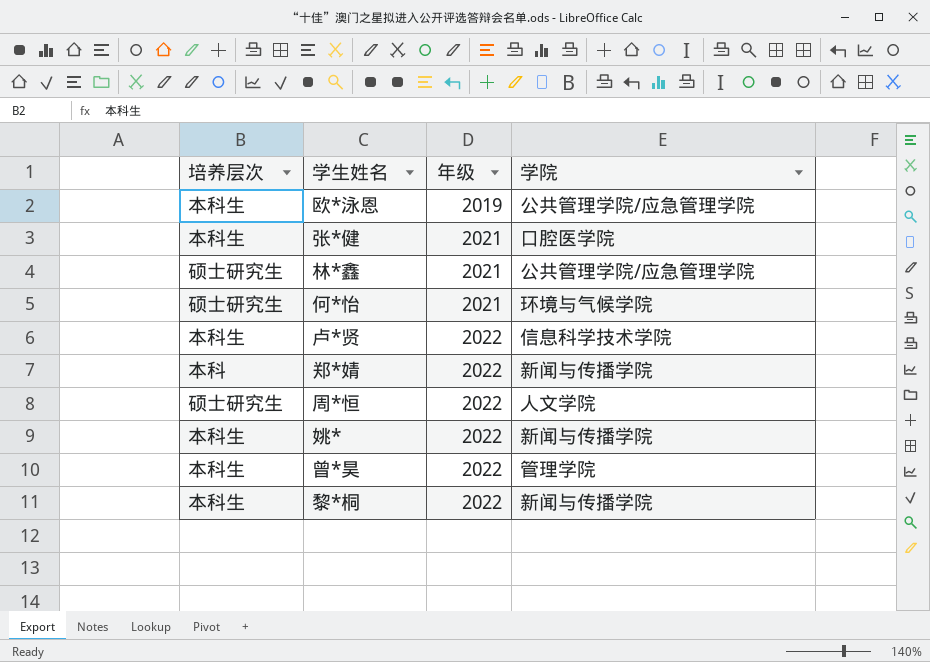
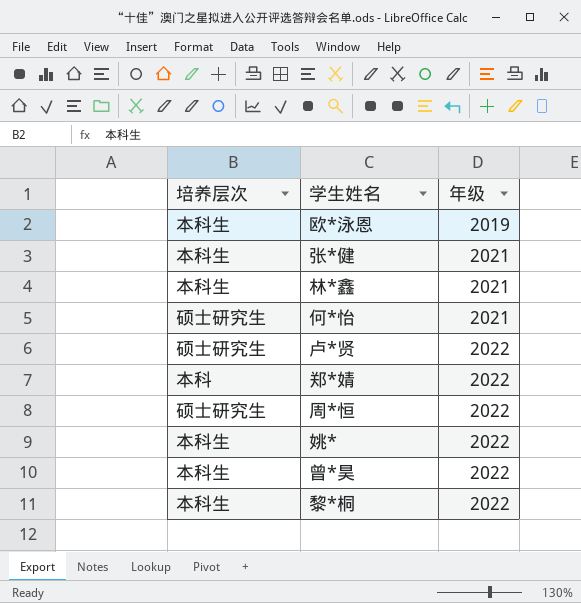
column 学院 | position: 4 -> none
林*鑫 | 培养层次: 硕士研究生 -> 本科生
卢*贤 | 培养层次: 本科生 -> 硕士研究生

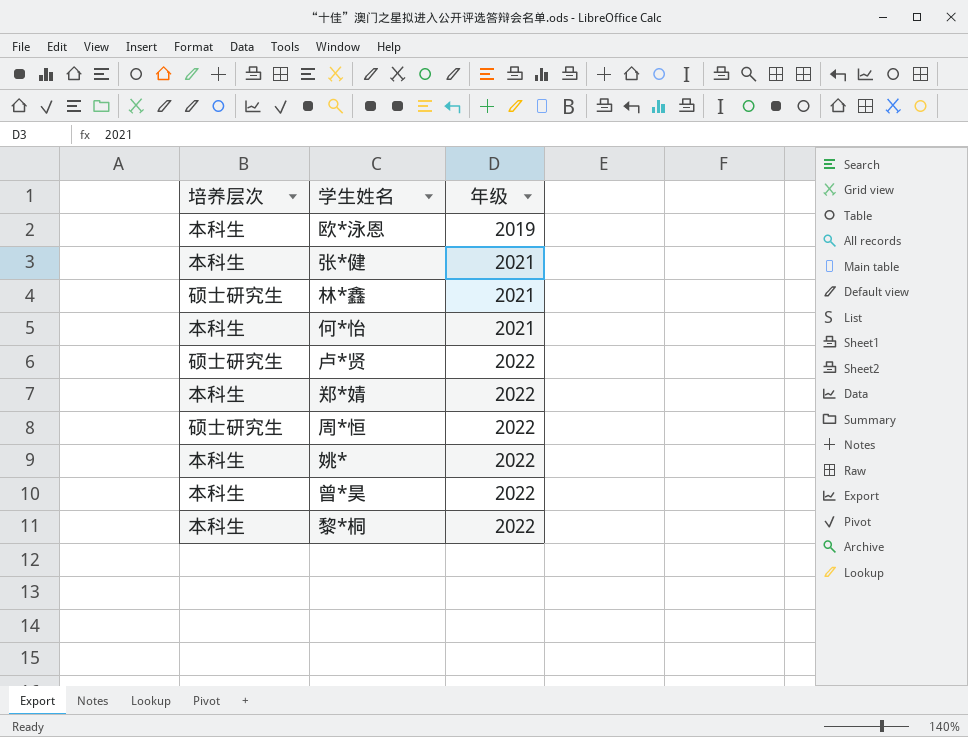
林*鑫 | 培养层次: 本科生 -> 硕士研究生
何*怡 | 培养层次: 硕士研究生 -> 本科生
郑*婧 | 培养层次: 本科 -> 本科生

